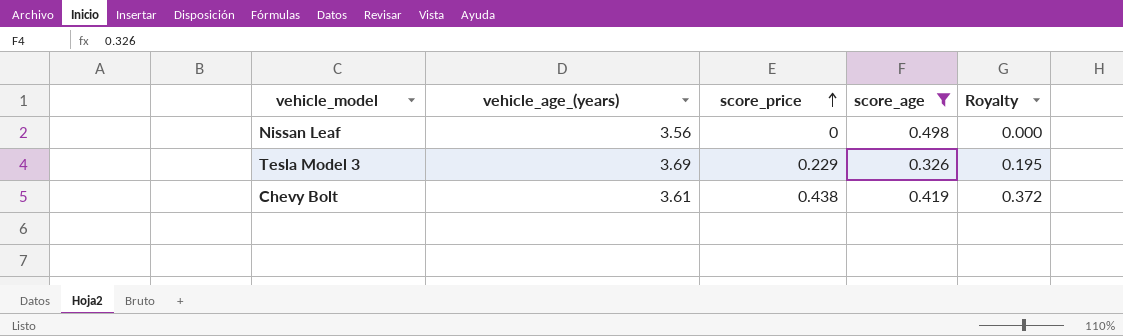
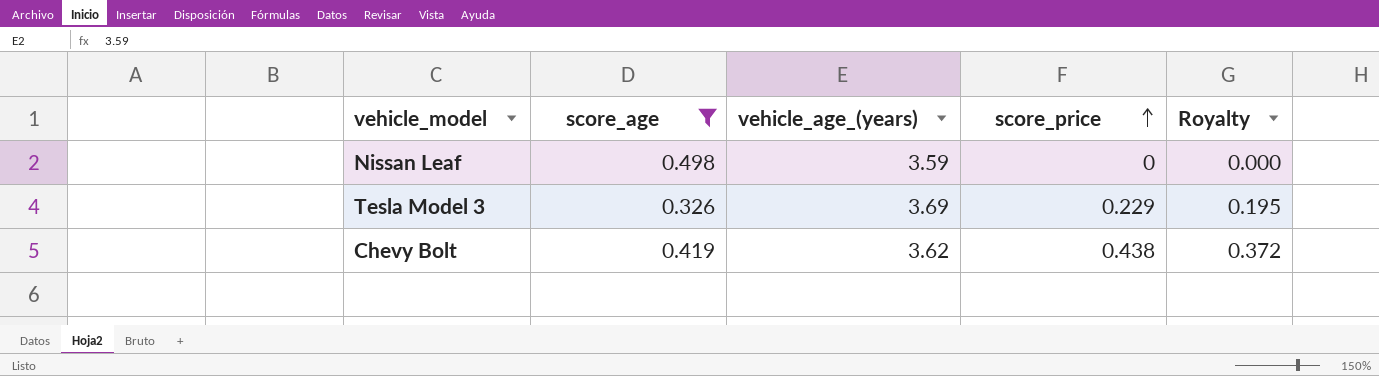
column score_age | position: 4 -> 2
Nissan Leaf | vehicle_age_(years): 3.56 -> 3.59
Chevy Bolt | vehicle_age_(years): 3.61 -> 3.62

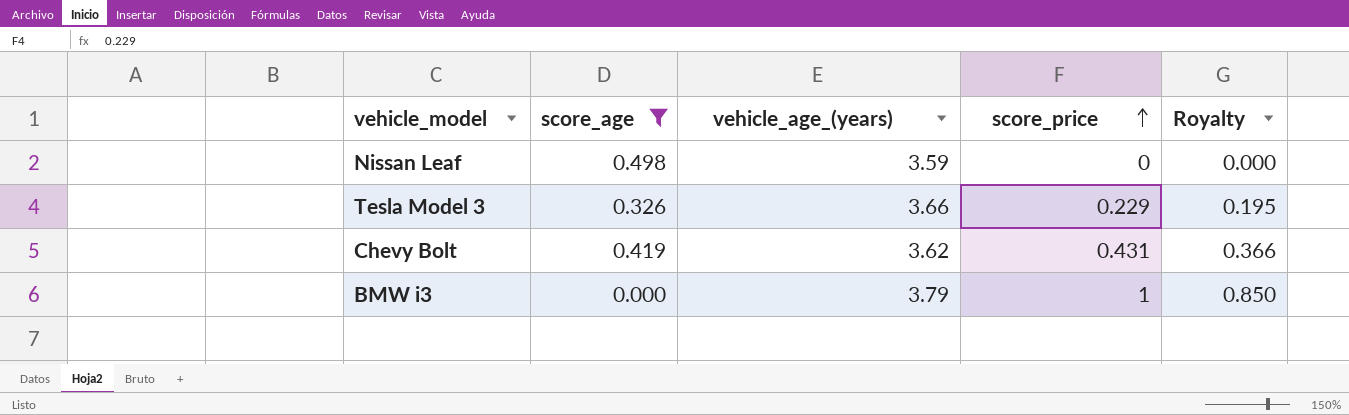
Tesla Model 3 | vehicle_age_(years): 3.69 -> 3.66
Chevy Bolt | score_price: 0.438 -> 0.431
Chevy Bolt | Royalty: 0.372 -> 0.366
row BMW i3: none -> 0.000 | 3.79 | 1 | 0.850

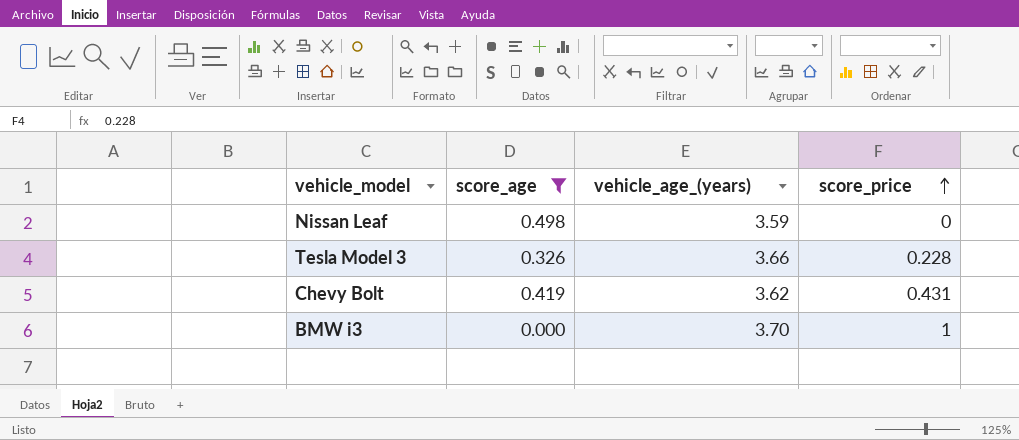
column Royalty | formula: [score_price] * 0.85 -> none
Tesla Model 3 | score_price: 0.229 -> 0.228
BMW i3 | vehicle_age_(years): 3.79 -> 3.70

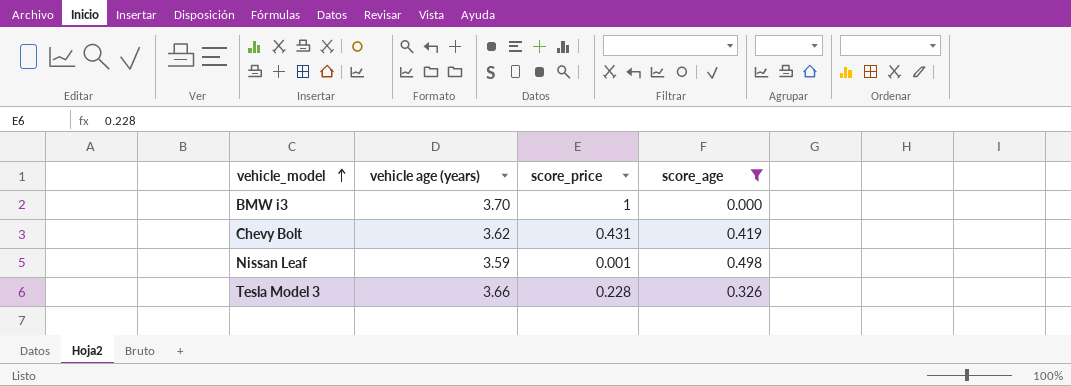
row order: score_price ascending -> vehicle_model ascending
column name: vehicle_age_(years) -> vehicle age (years)
column score_age | position: 2 -> 4
Nissan Leaf | score_price: 0 -> 0.001

